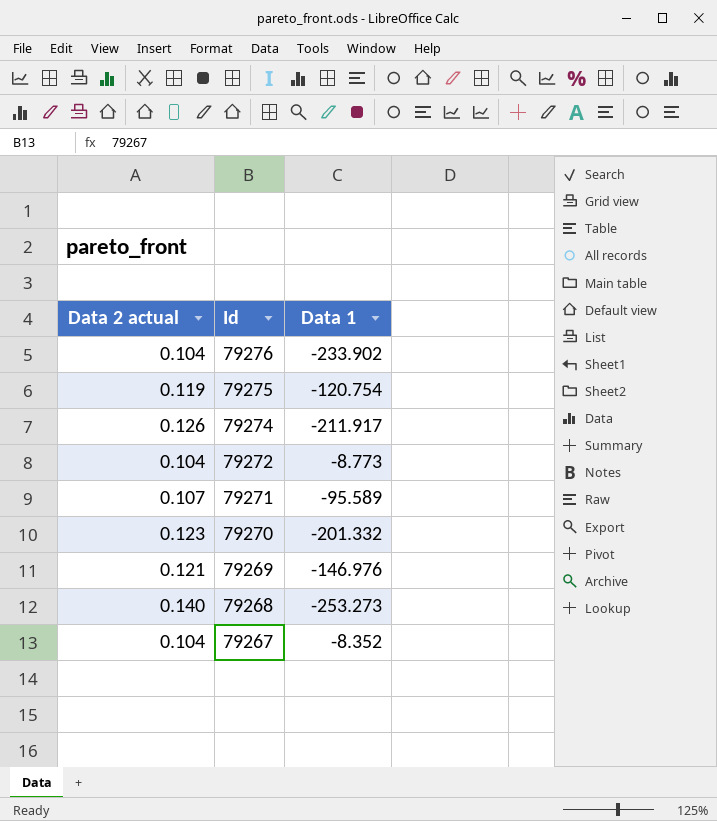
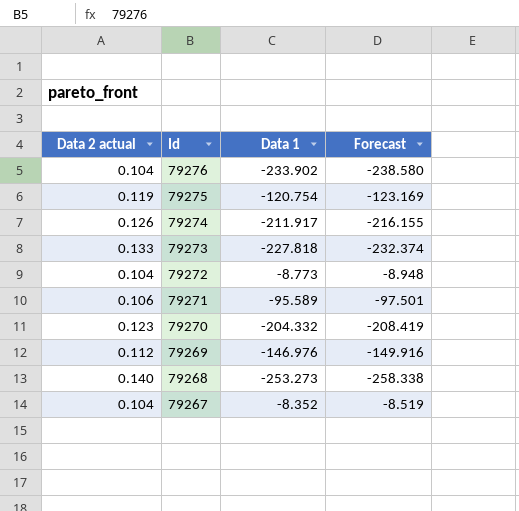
column Forecast | formula: none -> [Data 1] * 1.02
row 79273: none -> 0.133 | -227.818 | -232.374
79271 | Data 2 actual: 0.107 -> 0.106
79270 | Data 1: -201.332 -> -204.332
79269 | Data 2 actual: 0.121 -> 0.112

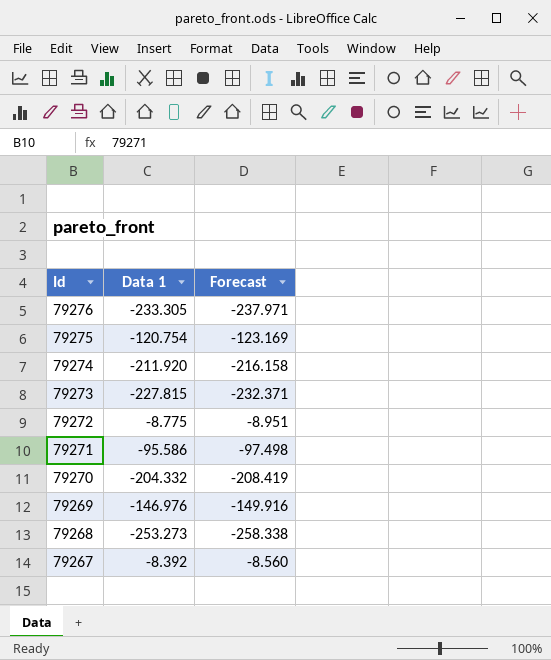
column Data 2 actual | position: 1 -> none
79276 | Data 1: -233.902 -> -233.305
79276 | Forecast: -238.580 -> -237.971
79274 | Data 1: -211.917 -> -211.920
79274 | Forecast: -216.155 -> -216.158
79273 | Data 1: -227.818 -> -227.815
79273 | Forecast: -232.374 -> -232.371
79272 | Data 1: -8.773 -> -8.775
79272 | Forecast: -8.948 -> -8.951
79271 | Data 1: -95.589 -> -95.586
79271 | Forecast: -97.501 -> -97.498
79267 | Data 1: -8.352 -> -8.392
79267 | Forecast: -8.519 -> -8.560

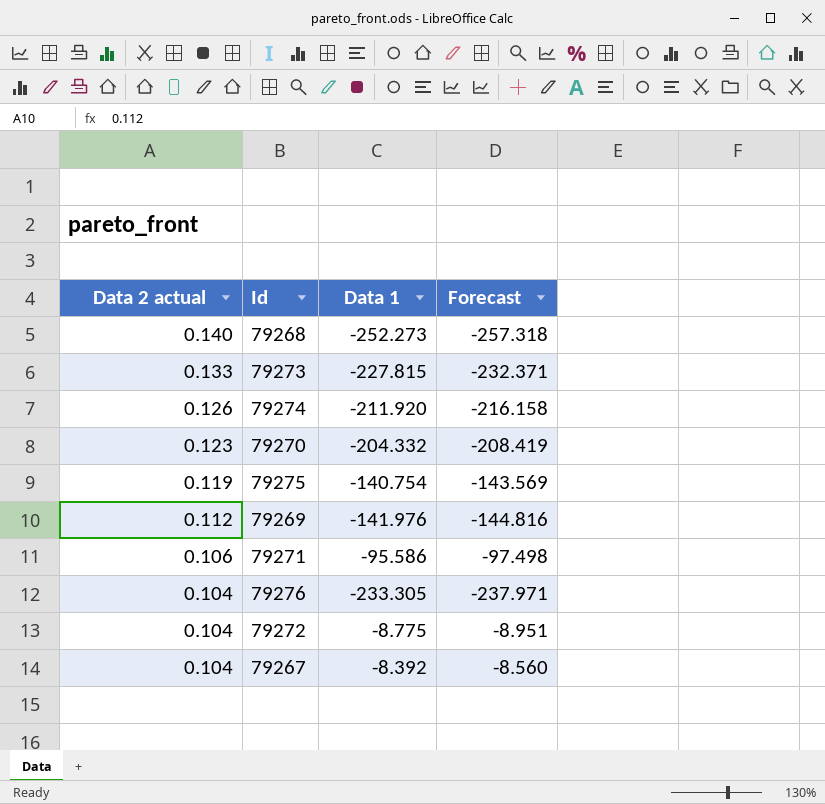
row order: Id descending -> Data 2 actual descending
column Data 2 actual | position: none -> 1
79268 | Data 1: -253.273 -> -252.273
79268 | Forecast: -258.338 -> -257.318
79275 | Data 1: -120.754 -> -140.754
79275 | Forecast: -123.169 -> -143.569
79269 | Data 1: -146.976 -> -141.976
79269 | Forecast: -149.916 -> -144.816

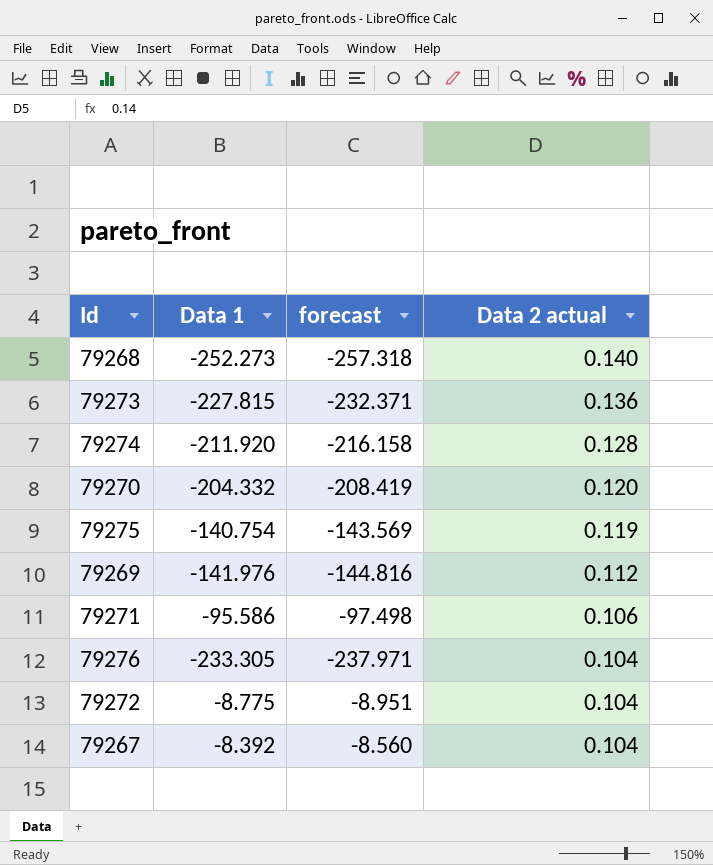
column name: Forecast -> forecast
column Data 2 actual | position: 1 -> 4
79273 | Data 2 actual: 0.133 -> 0.136
79274 | Data 2 actual: 0.126 -> 0.128
79270 | Data 2 actual: 0.123 -> 0.120

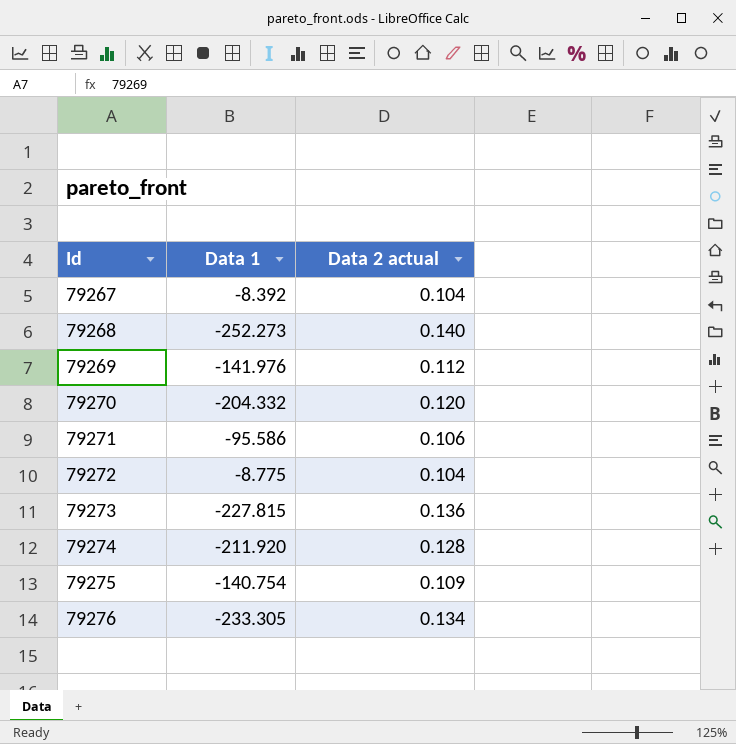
row order: Data 2 actual descending -> Id ascending
column forecast | formula: [Data 1] * 1.02 -> none
79275 | Data 2 actual: 0.119 -> 0.109
79276 | Data 2 actual: 0.104 -> 0.134

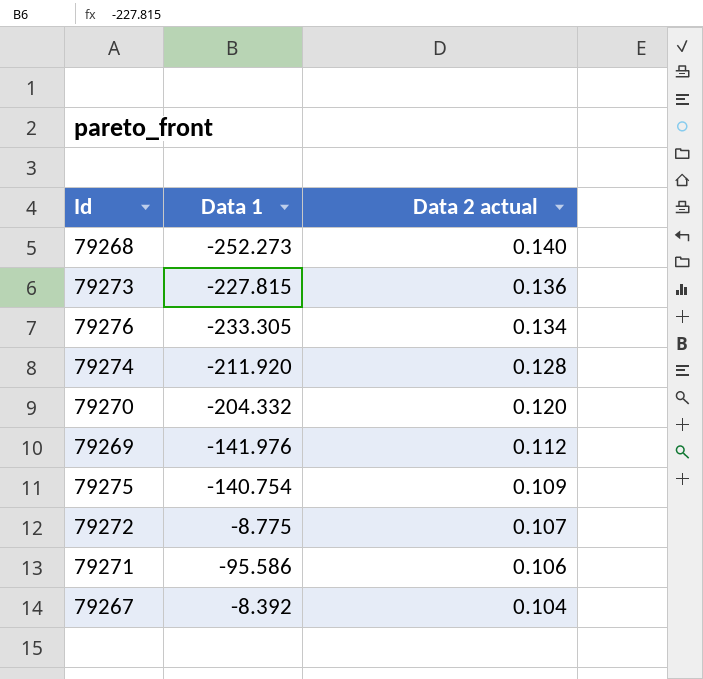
row order: Id ascending -> Data 2 actual descending
79272 | Data 2 actual: 0.104 -> 0.107

